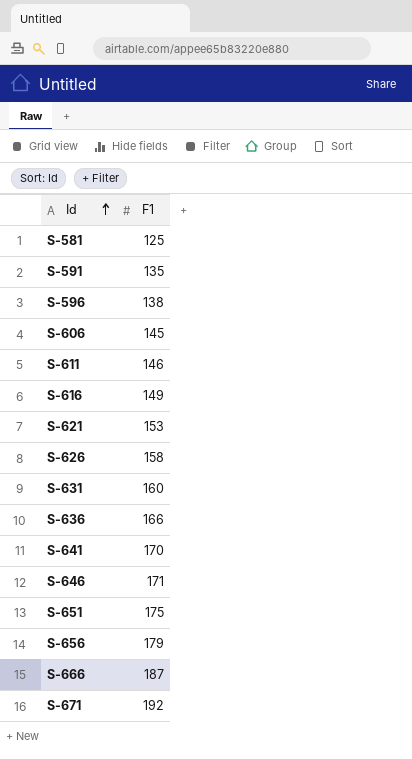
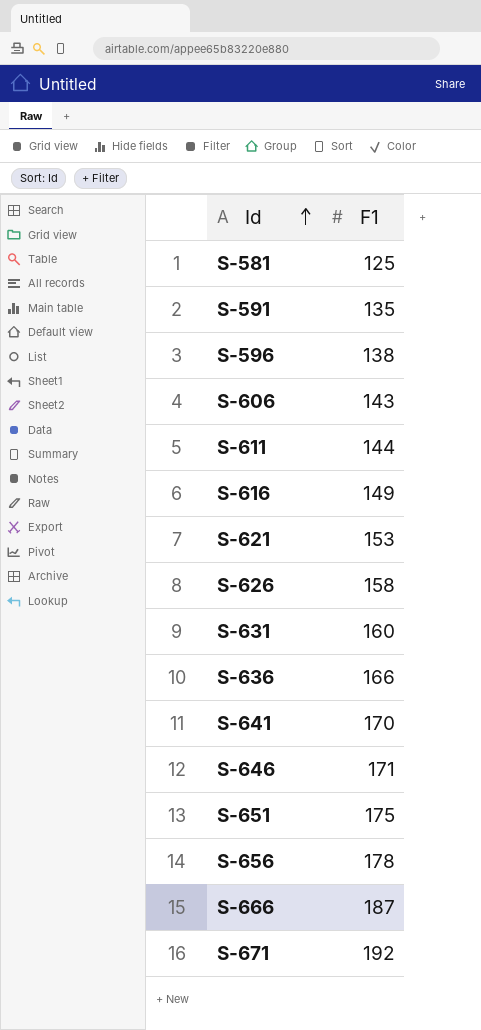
S-606 | F1: 145 -> 143
S-611 | F1: 146 -> 144
S-656 | F1: 179 -> 178

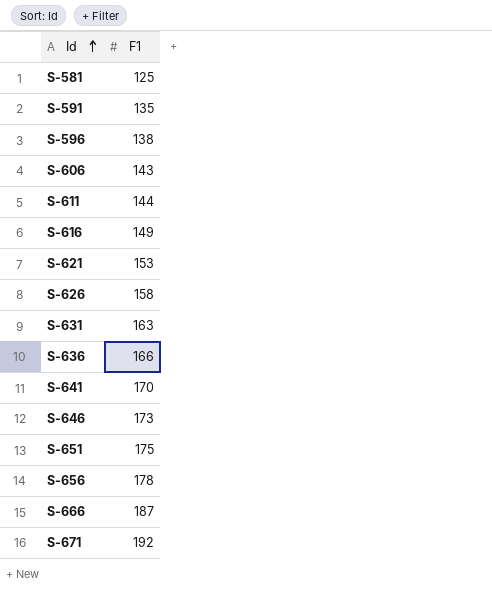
S-631 | F1: 160 -> 163
S-646 | F1: 171 -> 173

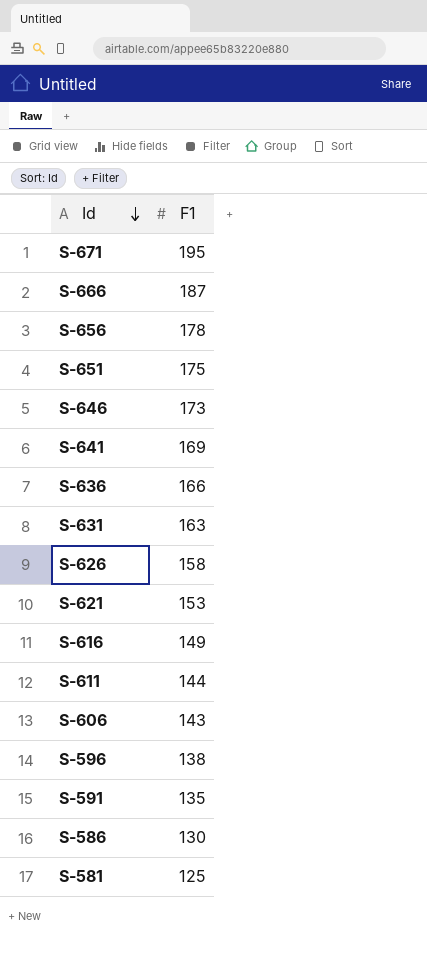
row order: Id ascending -> Id descending
S-671 | F1: 192 -> 195
S-641 | F1: 170 -> 169
row S-586: none -> 130

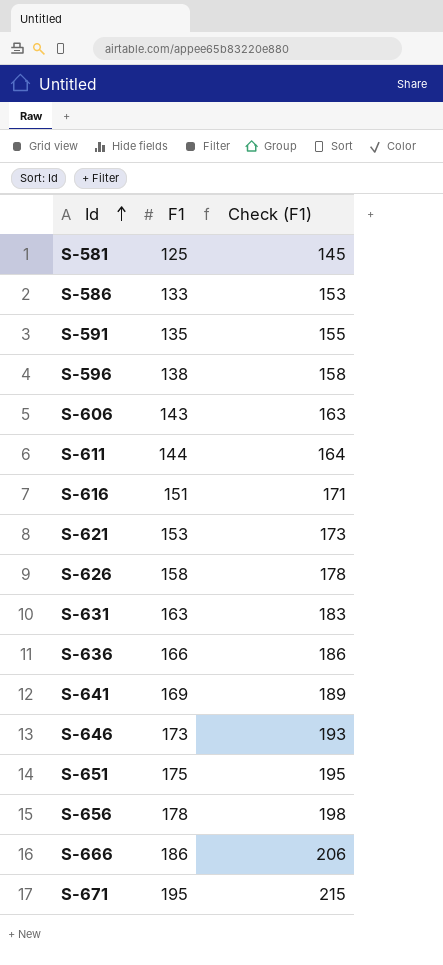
row order: Id descending -> Id ascending
column Check (F1) | formula: none -> [F1] + 20
S-586 | F1: 130 -> 133
S-616 | F1: 149 -> 151
S-666 | F1: 187 -> 186

